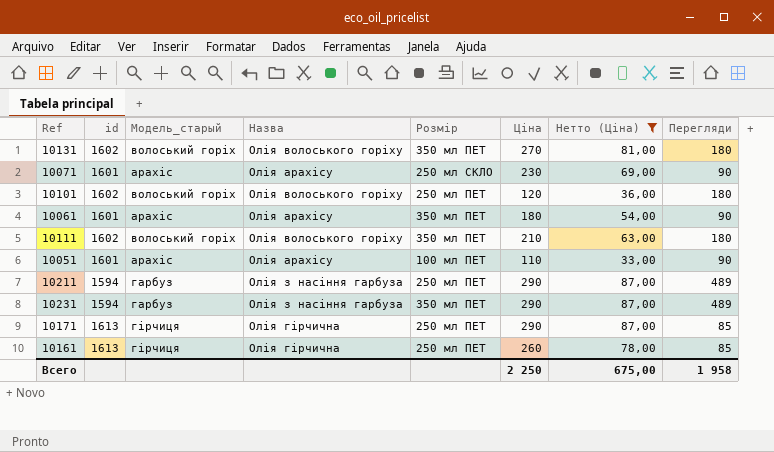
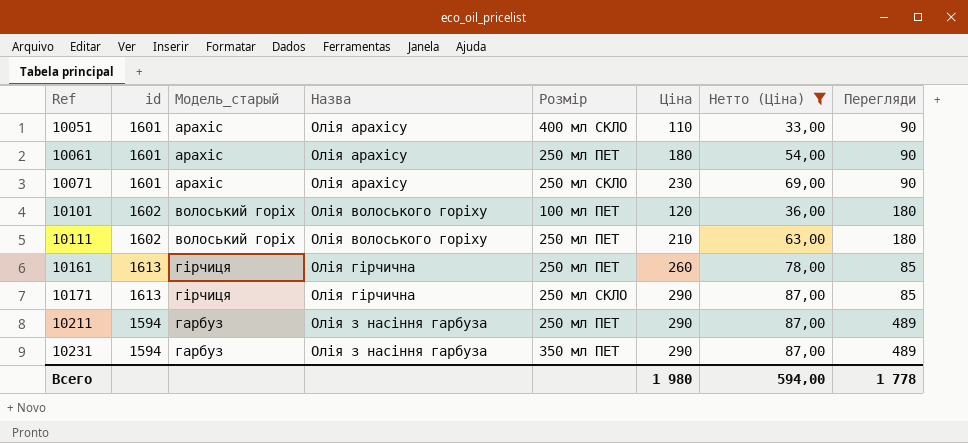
row order: none -> Ref ascending
row 10131: 1602 | волоський горіх | Олія волоського горіху | 350 мл ПЕТ | 270 | 81,00 | 180 -> none
10051 | Розмір: 100 мл ПЕТ -> 400 мл СКЛО
10061 | Розмір: 350 мл ПЕТ -> 250 мл ПЕТ
10101 | Розмір: 250 мл ПЕТ -> 100 мл ПЕТ
10111 | Розмір: 350 мл ПЕТ -> 250 мл ПЕТ
10171 | Розмір: 250 мл ПЕТ -> 250 мл СКЛО
Всего | Ціна: 2 250 -> 1 980
Всего | Нетто (Ціна): 675,00 -> 594,00
Всего | Перегляди: 1 958 -> 1 778

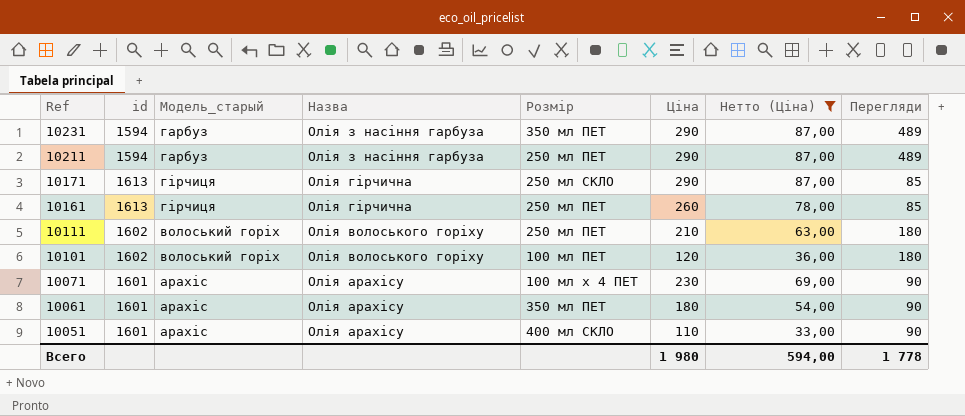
row order: Ref ascending -> Ref descending
10071 | Розмір: 250 мл СКЛО -> 100 мл х 4 ПЕТ
10061 | Розмір: 250 мл ПЕТ -> 350 мл ПЕТ

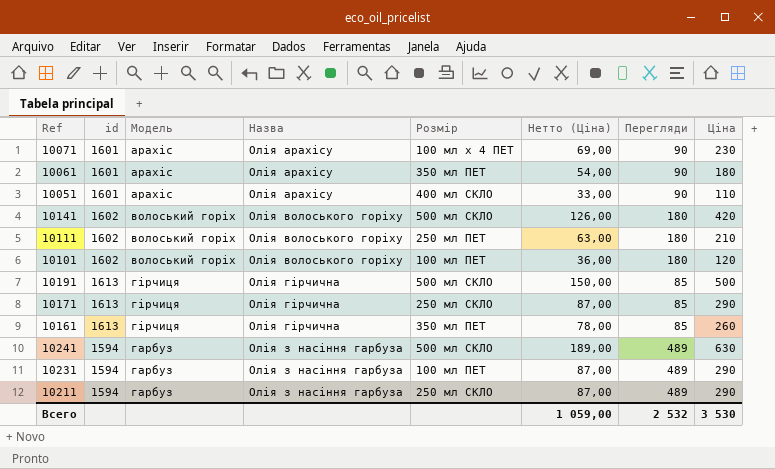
filter: Нетто (Ціна) <= 87,00 -> none
row order: Ref descending -> Назва ascending
column name: Модель_старый -> Модель
column Ціна | position: 6 -> 8
10161 | Розмір: 250 мл ПЕТ -> 350 мл ПЕТ
10231 | Розмір: 350 мл ПЕТ -> 100 мл ПЕТ
10211 | Розмір: 250 мл ПЕТ -> 250 мл СКЛО
Всего | Нетто (Ціна): 594,00 -> 1 059,00
Всего | Перегляди: 1 778 -> 2 532
Всего | Ціна: 1 980 -> 3 530

